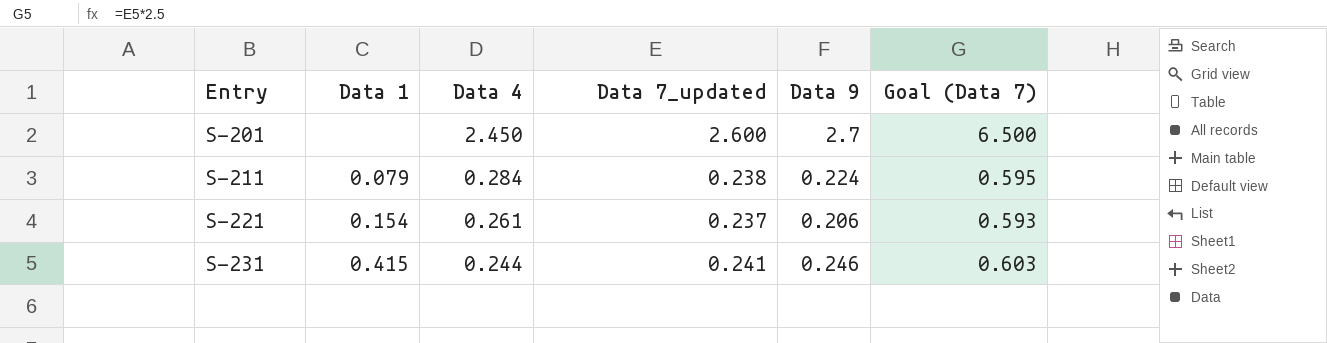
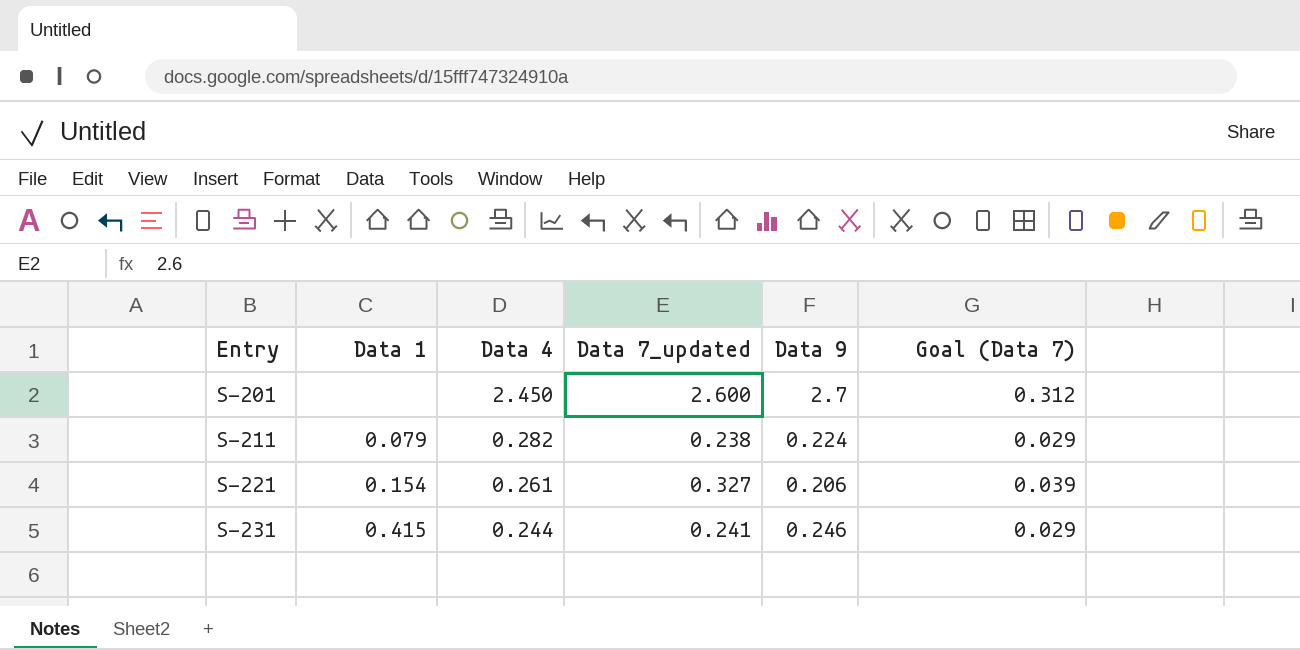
column Goal (Data 7) | formula: [Data 7_updated] * 2.5 -> [Data 7_updated] * 0.12
S-211 | Data 4: 0.284 -> 0.282
S-221 | Data 7_updated: 0.237 -> 0.327

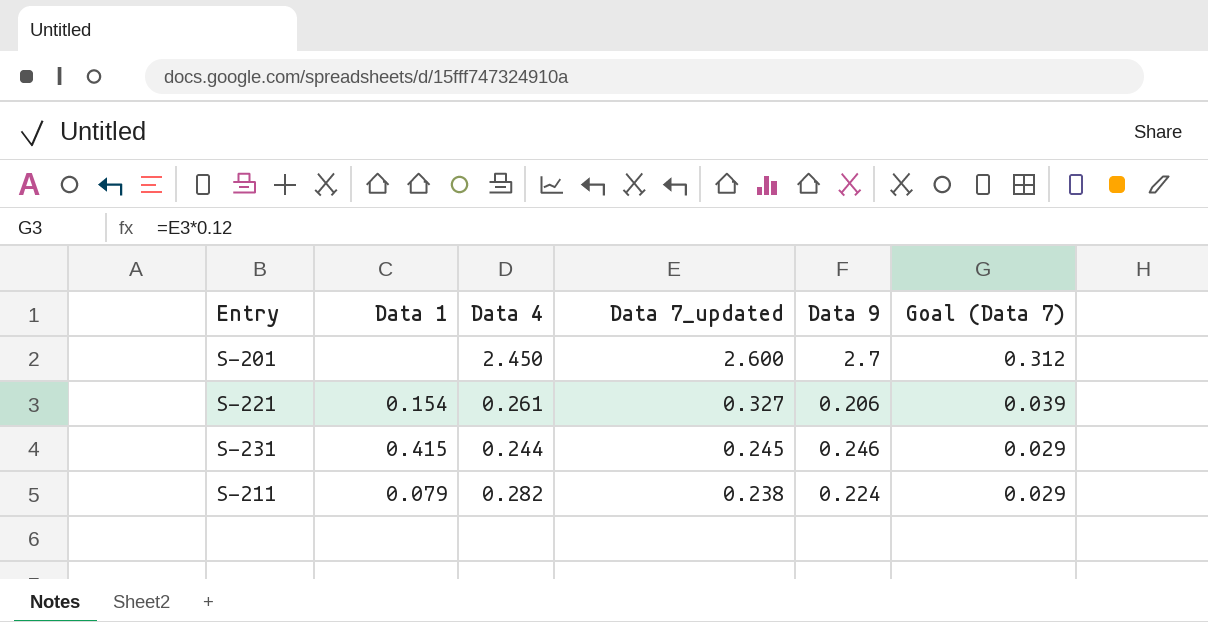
row order: Entry ascending -> Data 7_updated descending
S-231 | Data 7_updated: 0.241 -> 0.245

